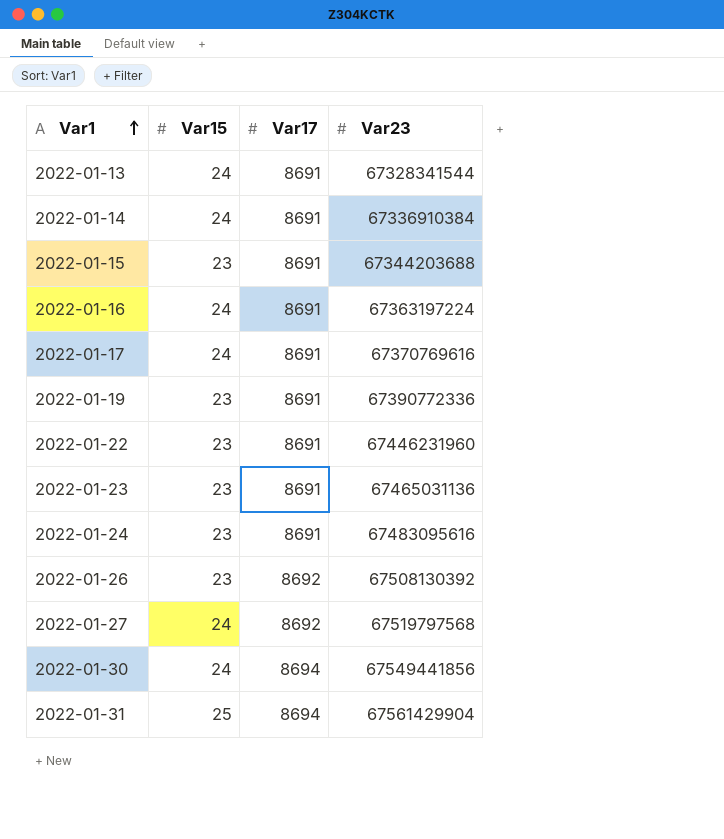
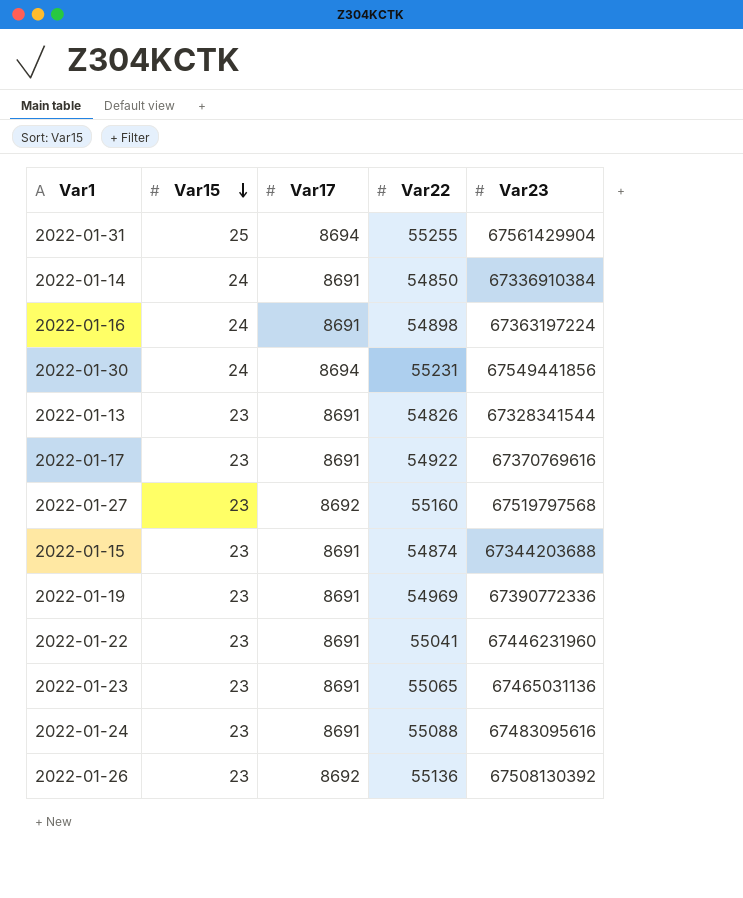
row order: Var1 ascending -> Var15 descending
column Var22 | position: none -> 4
2022-01-13 | Var15: 24 -> 23
2022-01-17 | Var15: 24 -> 23
2022-01-27 | Var15: 24 -> 23

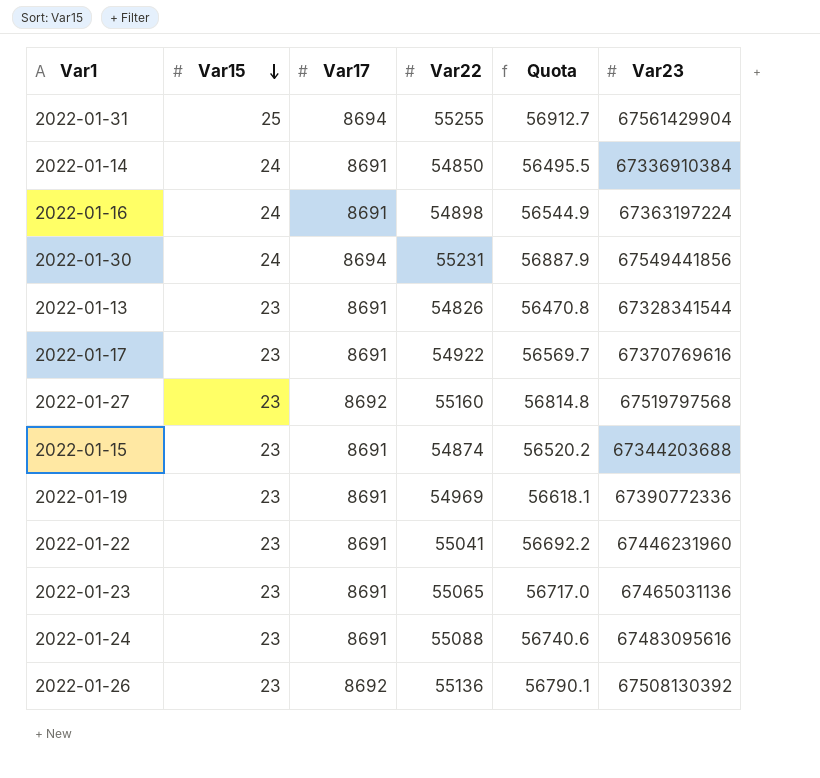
column Quota | formula: none -> [Var22] * 1.03

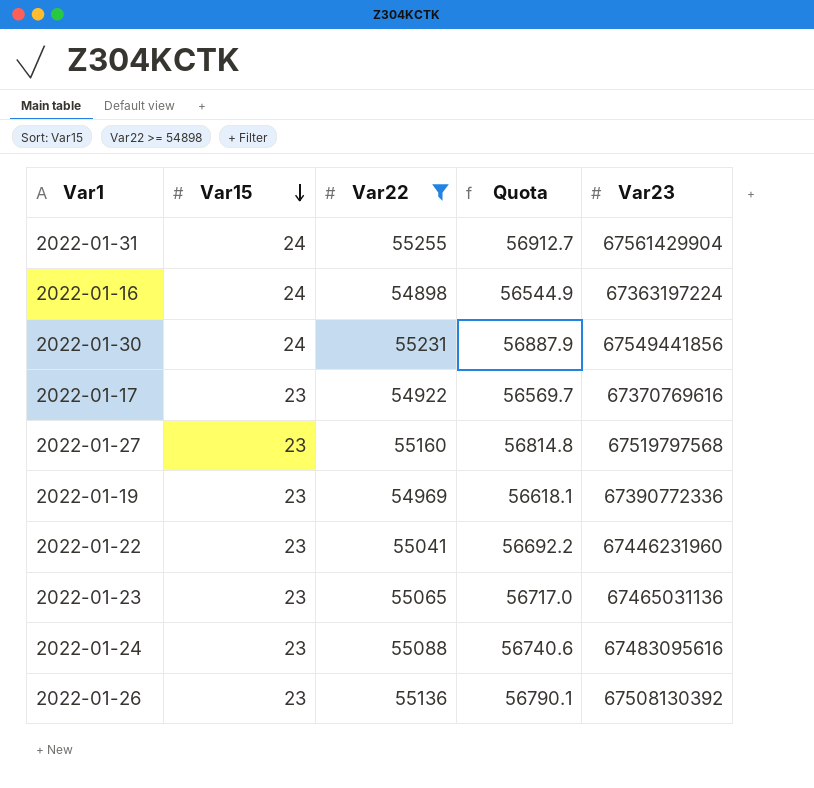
filter: none -> Var22 >= 54898
column Var17 | position: 3 -> none
2022-01-31 | Var15: 25 -> 24

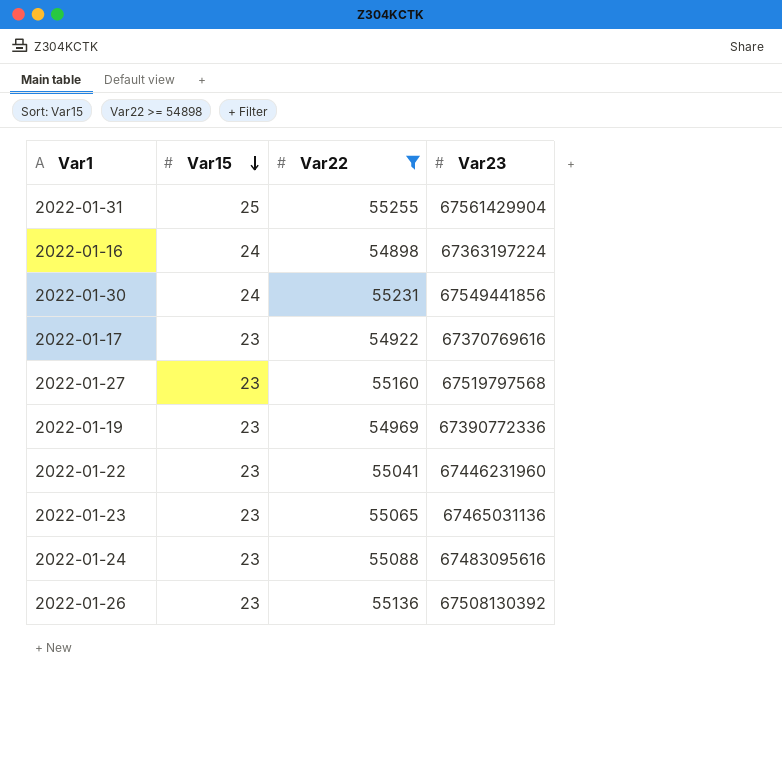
column Quota | formula: [Var22] * 1.03 -> none
2022-01-31 | Var15: 24 -> 25

